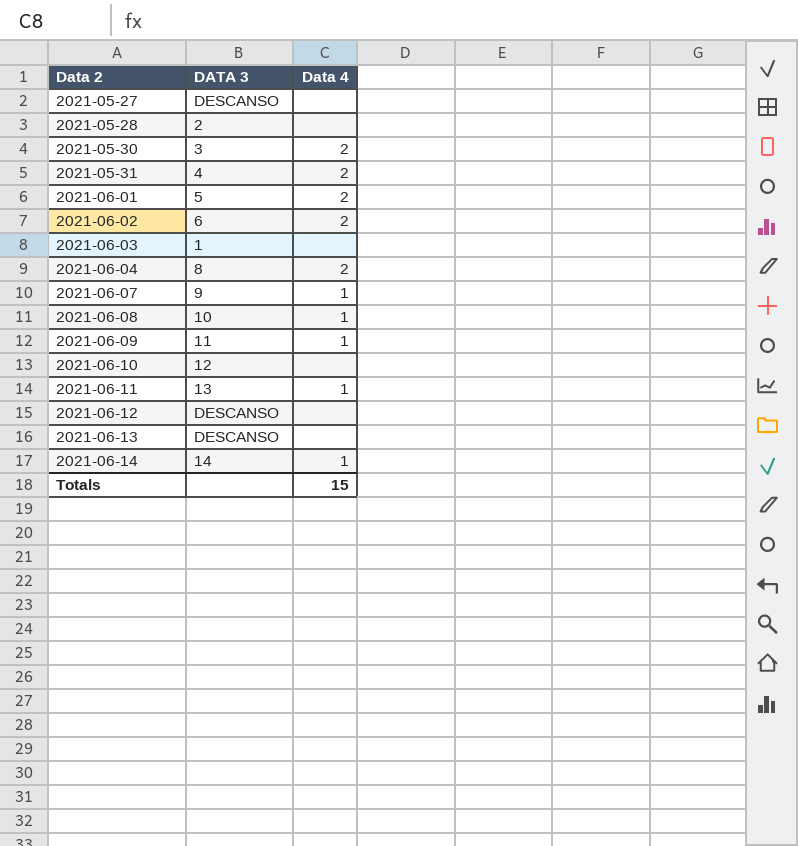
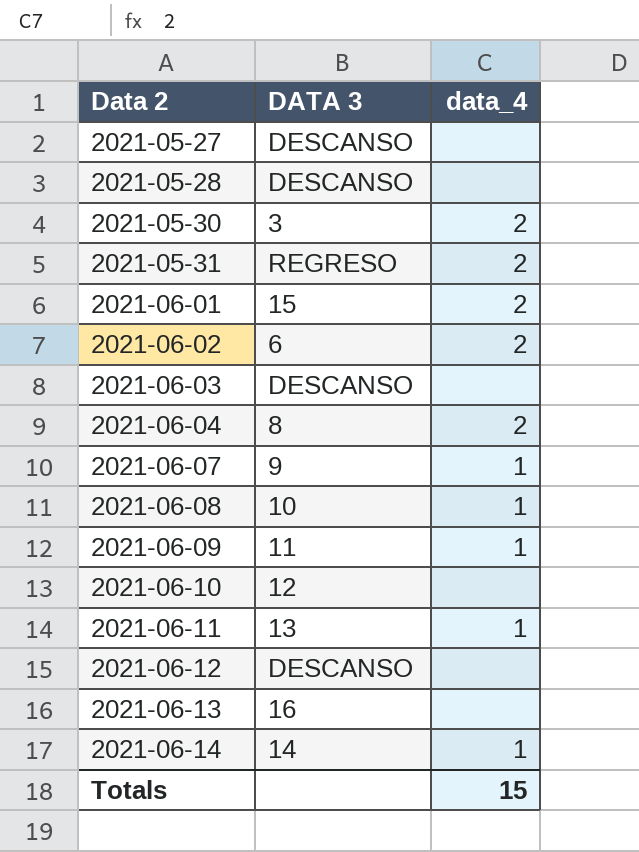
column name: Data 4 -> data_4
2021-05-28 | DATA 3: 2 -> DESCANSO
2021-05-31 | DATA 3: 4 -> REGRESO
2021-06-01 | DATA 3: 5 -> 15
2021-06-03 | DATA 3: 1 -> DESCANSO
2021-06-13 | DATA 3: DESCANSO -> 16

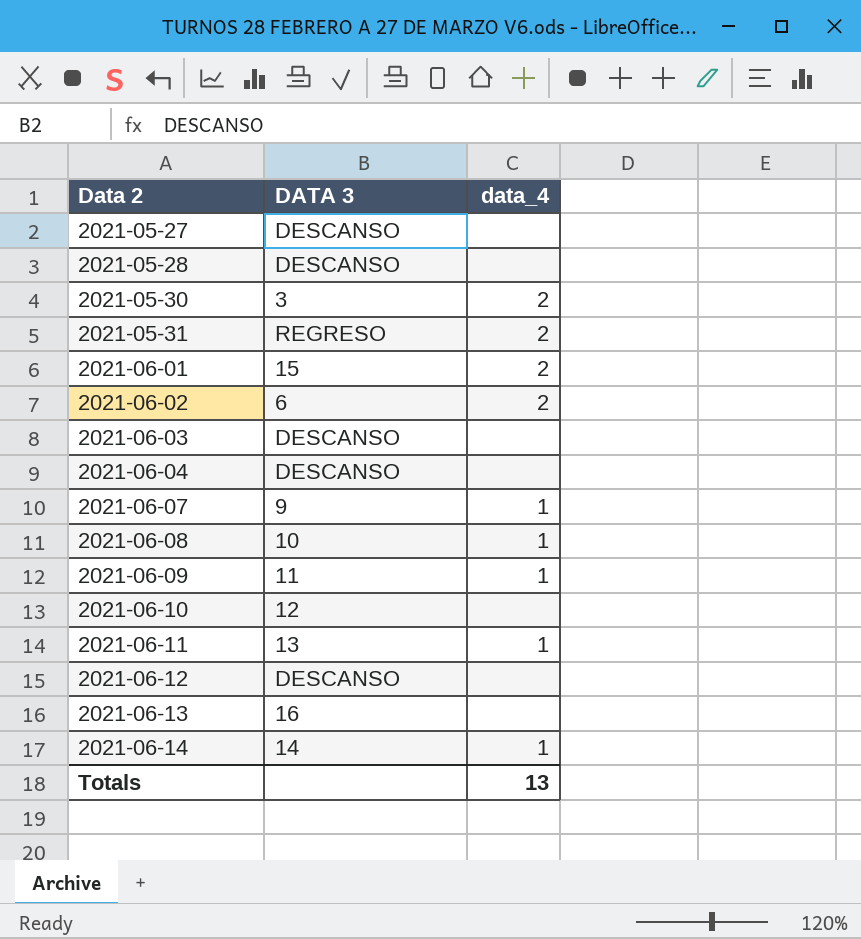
2021-06-04 | DATA 3: 8 -> DESCANSO
2021-06-04 | data_4: 2 -> none
Totals | data_4: 15 -> 13

